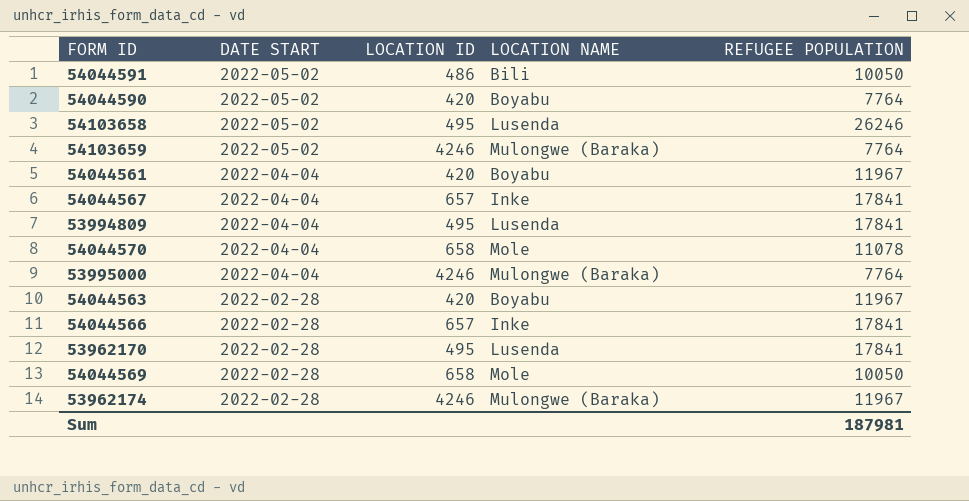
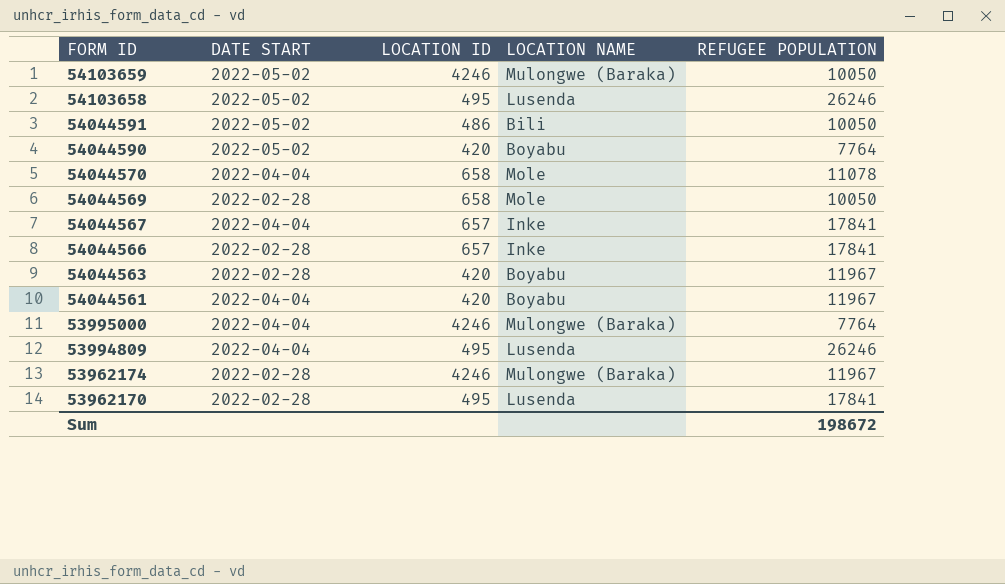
row order: DATE START descending -> FORM ID descending
54103659 | REFUGEE POPULATION: 7764 -> 10050
53994809 | REFUGEE POPULATION: 17841 -> 26246
Sum | REFUGEE POPULATION: 187981 -> 198672

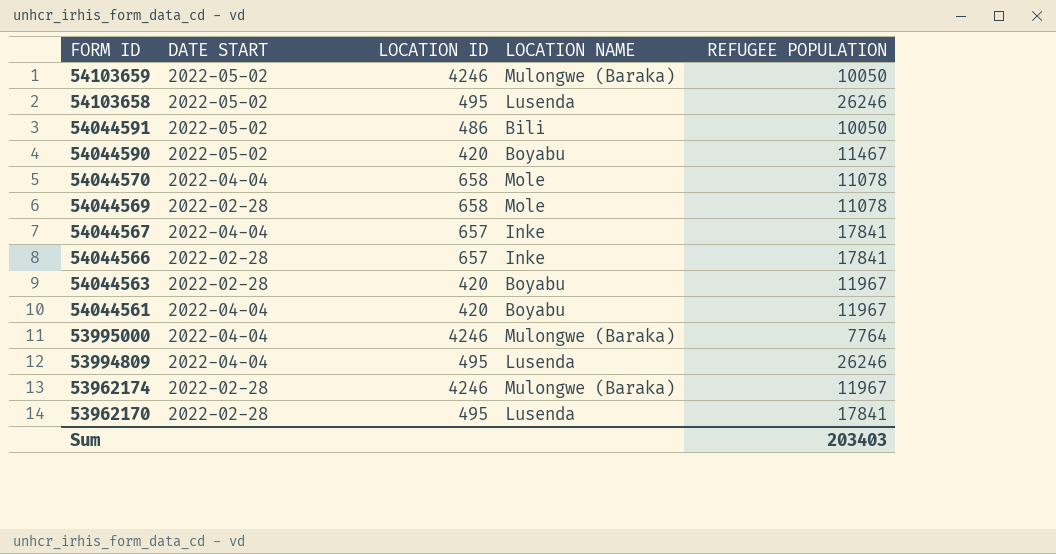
54044590 | REFUGEE POPULATION: 7764 -> 11467
54044569 | REFUGEE POPULATION: 10050 -> 11078
Sum | REFUGEE POPULATION: 198672 -> 203403

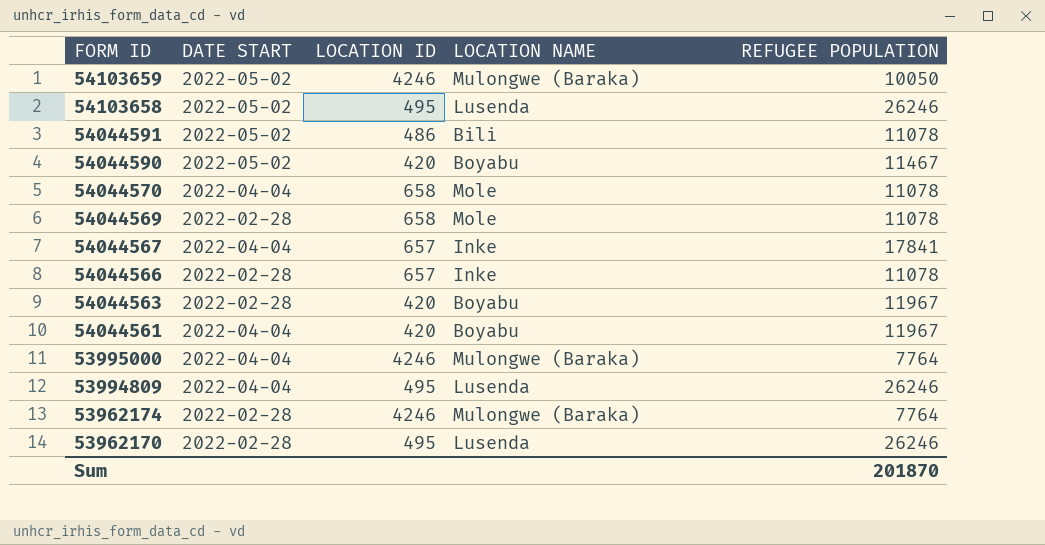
54044591 | REFUGEE POPULATION: 10050 -> 11078
54044566 | REFUGEE POPULATION: 17841 -> 11078
53962174 | REFUGEE POPULATION: 11967 -> 7764
53962170 | REFUGEE POPULATION: 17841 -> 26246
Sum | REFUGEE POPULATION: 203403 -> 201870

